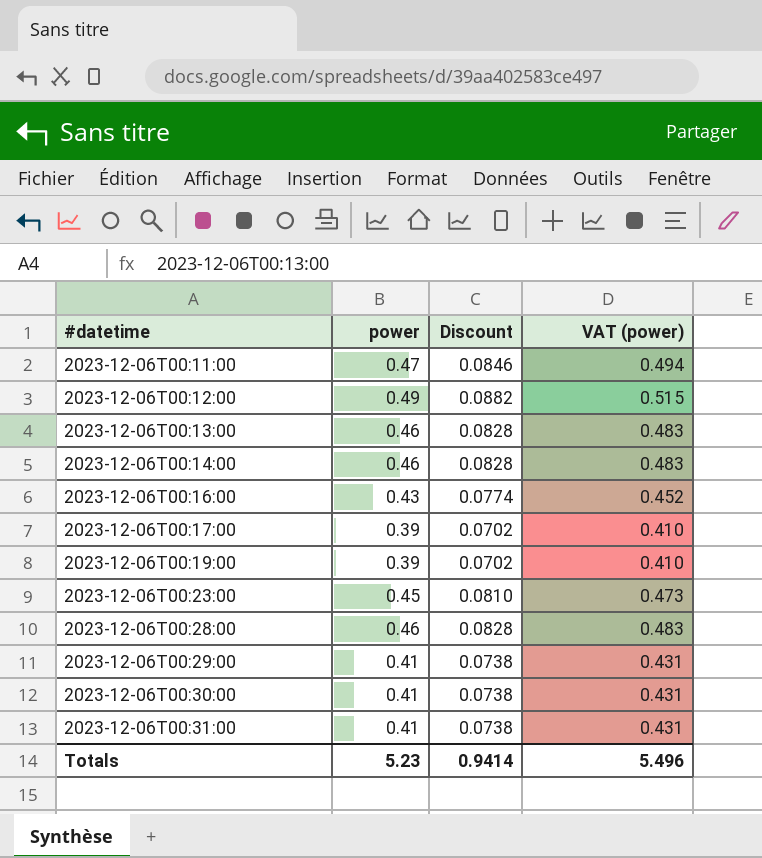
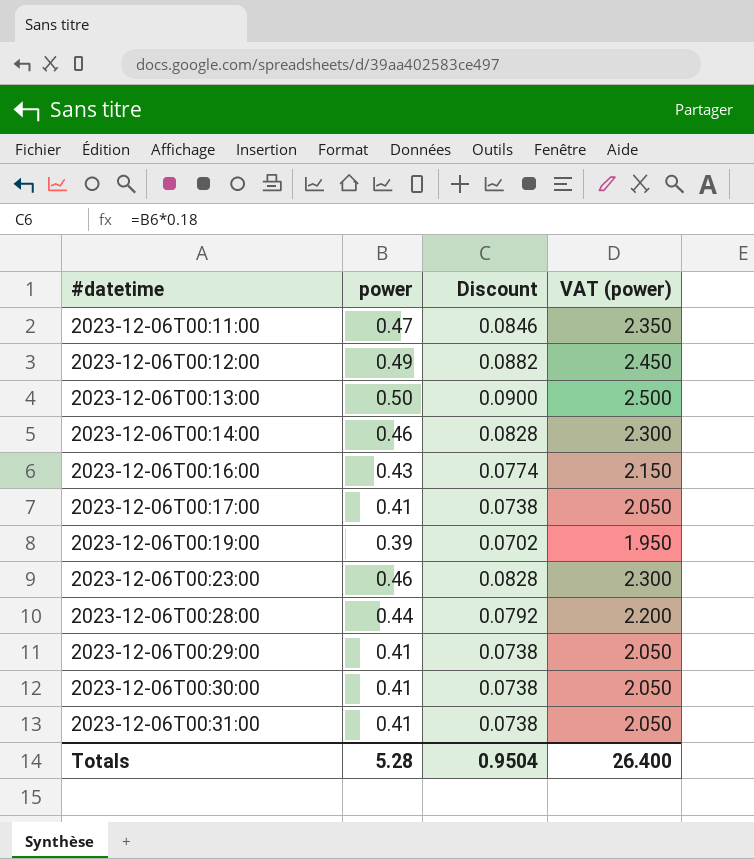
column VAT (power) | formula: [power] * 1.05 -> [power] * 5
2023-12-06T00:13:00 | power: 0.46 -> 0.50
2023-12-06T00:13:00 | Discount: 0.0828 -> 0.0900
2023-12-06T00:17:00 | power: 0.39 -> 0.41
2023-12-06T00:17:00 | Discount: 0.0702 -> 0.0738
2023-12-06T00:23:00 | power: 0.45 -> 0.46
2023-12-06T00:23:00 | Discount: 0.0810 -> 0.0828
2023-12-06T00:28:00 | power: 0.46 -> 0.44
2023-12-06T00:28:00 | Discount: 0.0828 -> 0.0792
Totals | power: 5.23 -> 5.28
Totals | Discount: 0.9414 -> 0.9504
Totals | VAT (power): 5.496 -> 26.400

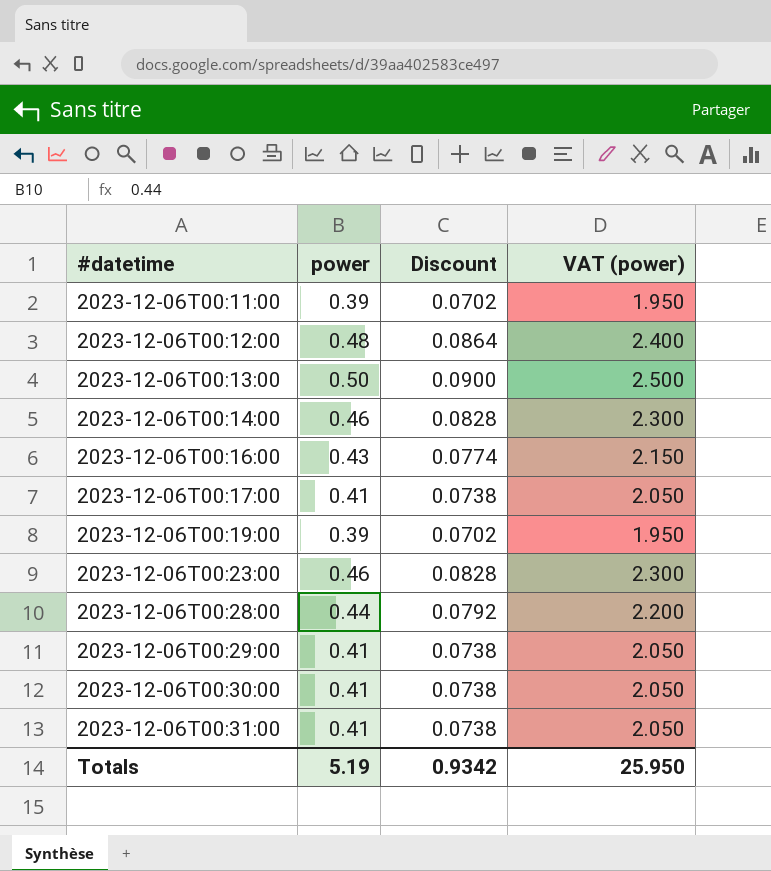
2023-12-06T00:11:00 | power: 0.47 -> 0.39
2023-12-06T00:11:00 | Discount: 0.0846 -> 0.0702
2023-12-06T00:11:00 | VAT (power): 2.350 -> 1.950
2023-12-06T00:12:00 | power: 0.49 -> 0.48
2023-12-06T00:12:00 | Discount: 0.0882 -> 0.0864
2023-12-06T00:12:00 | VAT (power): 2.450 -> 2.400
Totals | power: 5.28 -> 5.19
Totals | Discount: 0.9504 -> 0.9342
Totals | VAT (power): 26.400 -> 25.950

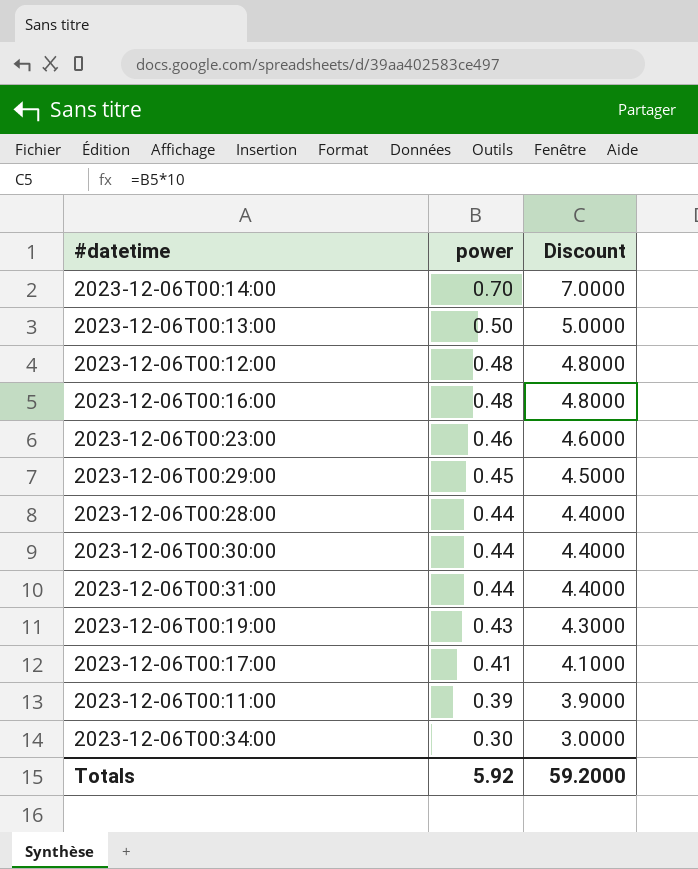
row order: #datetime ascending -> power descending
column VAT (power) | formula: [power] * 5 -> none
column Discount | formula: [power] * 0.18 -> [power] * 10
2023-12-06T00:14:00 | power: 0.46 -> 0.70
2023-12-06T00:16:00 | power: 0.43 -> 0.48
2023-12-06T00:29:00 | power: 0.41 -> 0.45
2023-12-06T00:30:00 | power: 0.41 -> 0.44
2023-12-06T00:31:00 | power: 0.41 -> 0.44
2023-12-06T00:19:00 | power: 0.39 -> 0.43
row 2023-12-06T00:34:00: none -> 0.30 | 3.0000
Totals | power: 5.19 -> 5.92
Totals | Discount: 0.9342 -> 59.2000

